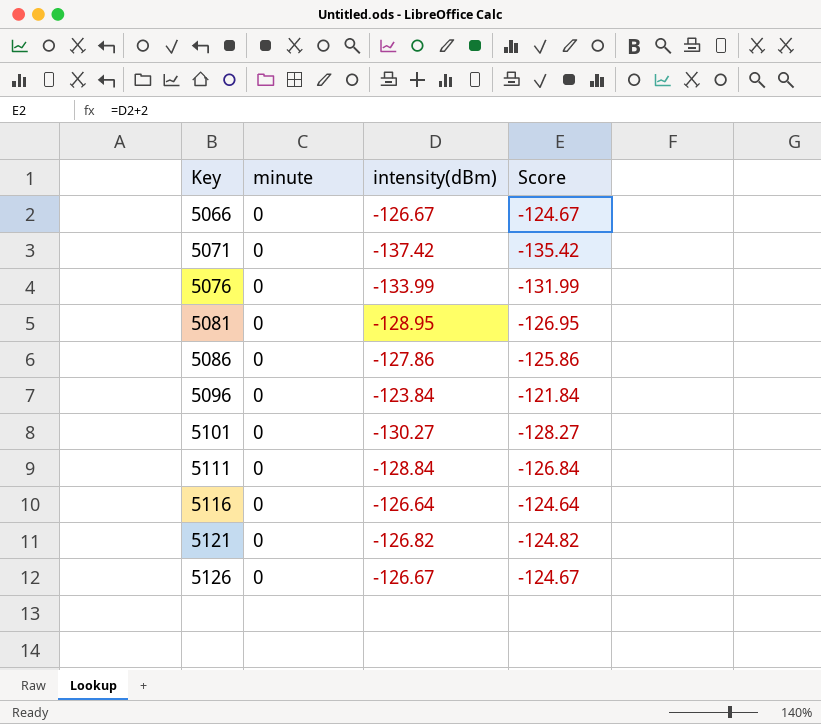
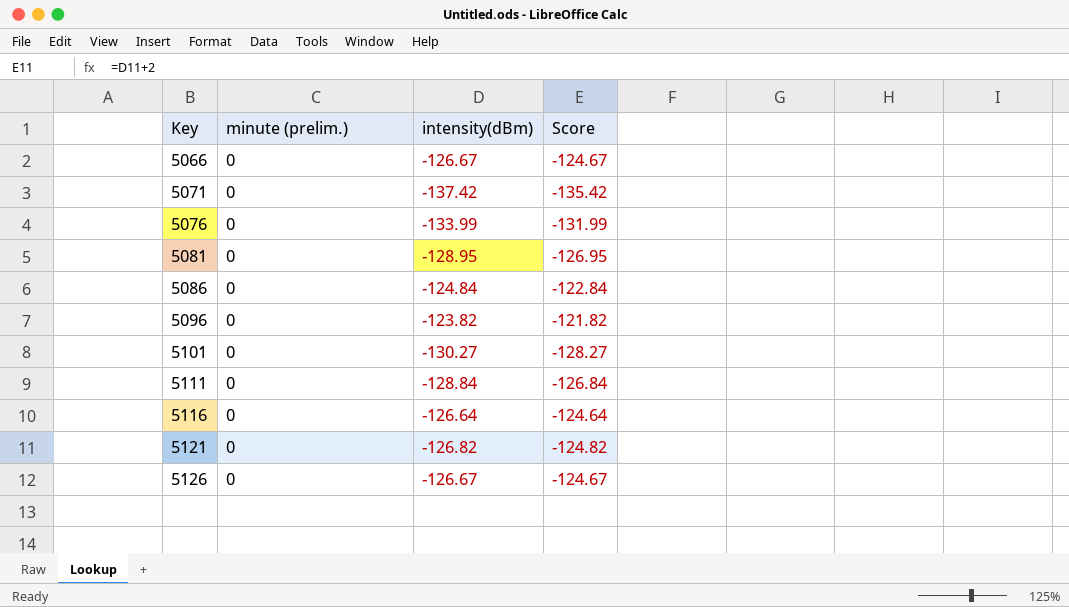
column name: minute -> minute (prelim.)
5086 | intensity(dBm): -127.86 -> -124.84
5086 | Score: -125.86 -> -122.84
5096 | intensity(dBm): -123.84 -> -123.82
5096 | Score: -121.84 -> -121.82

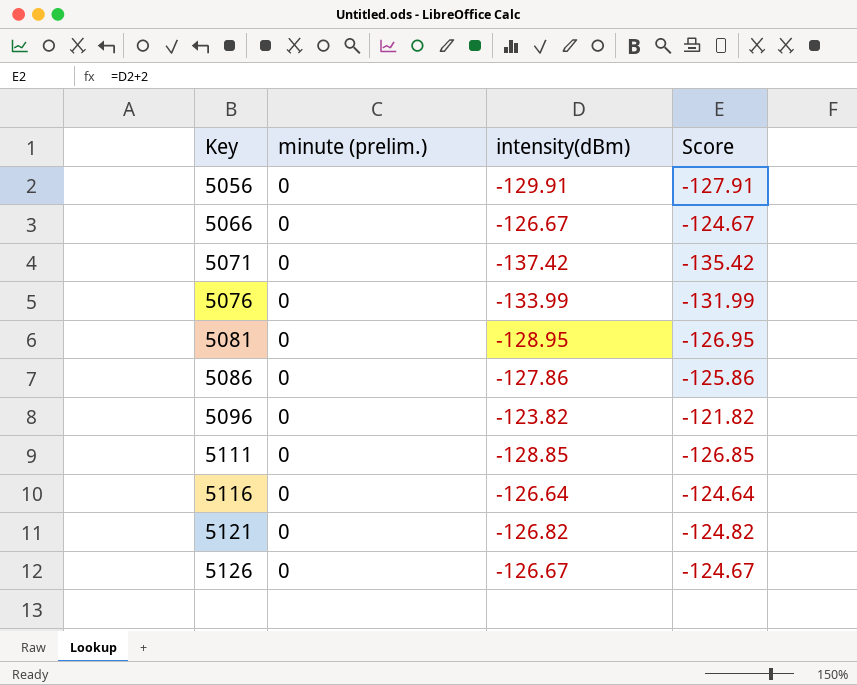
row 5101: 0 | -130.27 | -128.27 -> none
row 5056: none -> 0 | -129.91 | -127.91
5086 | intensity(dBm): -124.84 -> -127.86
5086 | Score: -122.84 -> -125.86
5111 | intensity(dBm): -128.84 -> -128.85
5111 | Score: -126.84 -> -126.85

